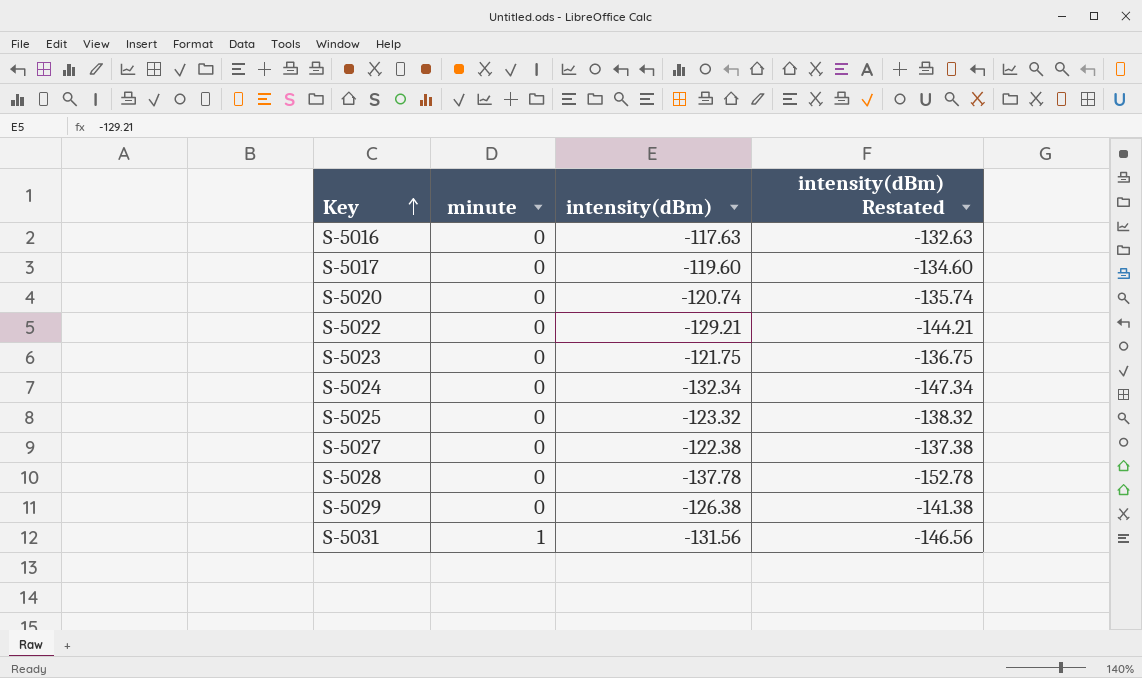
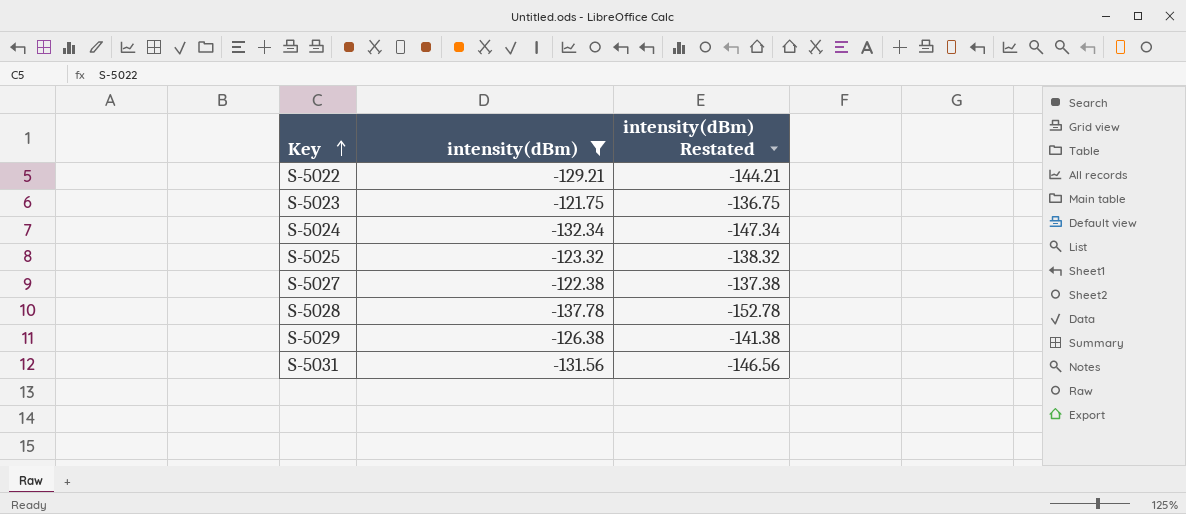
filter: none -> intensity(dBm) <= -121.75
column minute | position: 2 -> none

